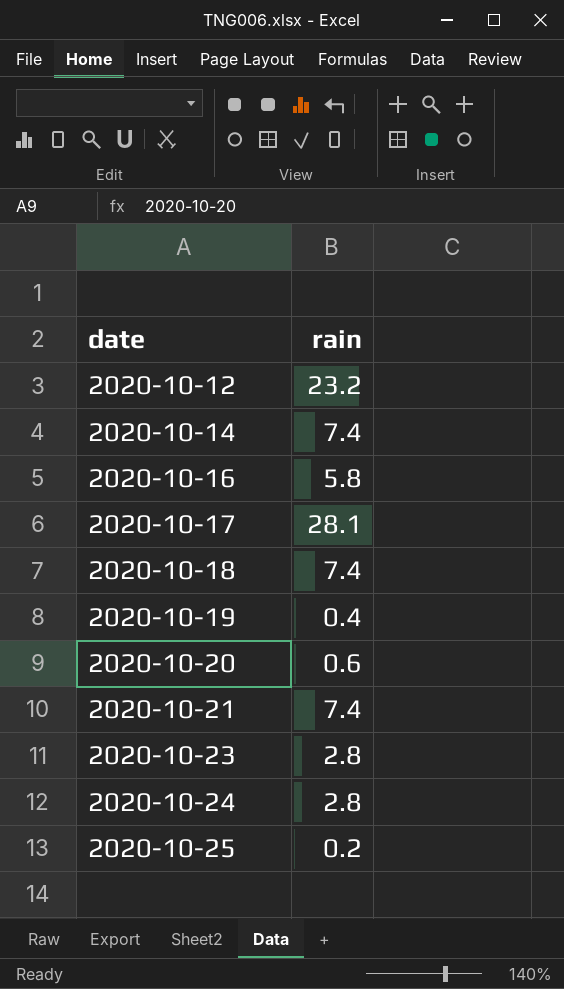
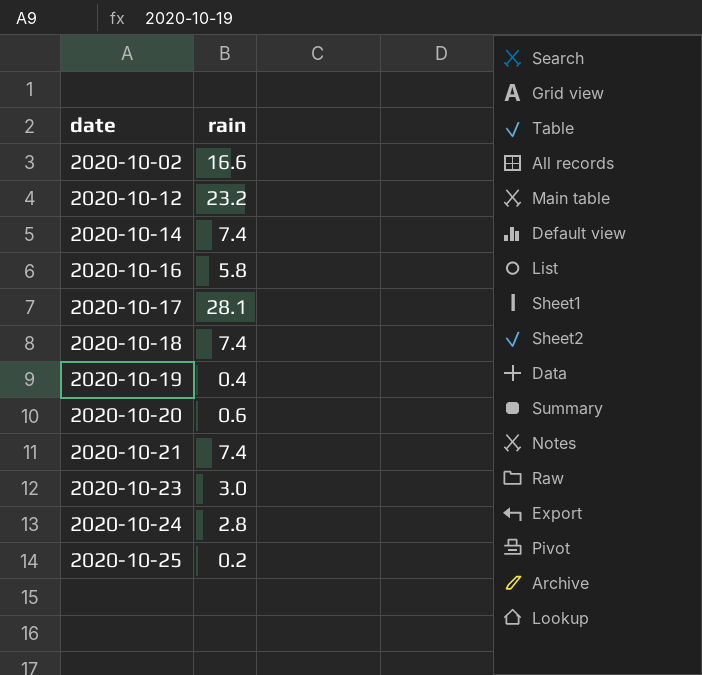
row 2020-10-02: none -> 16.6
2020-10-23 | rain: 2.8 -> 3.0

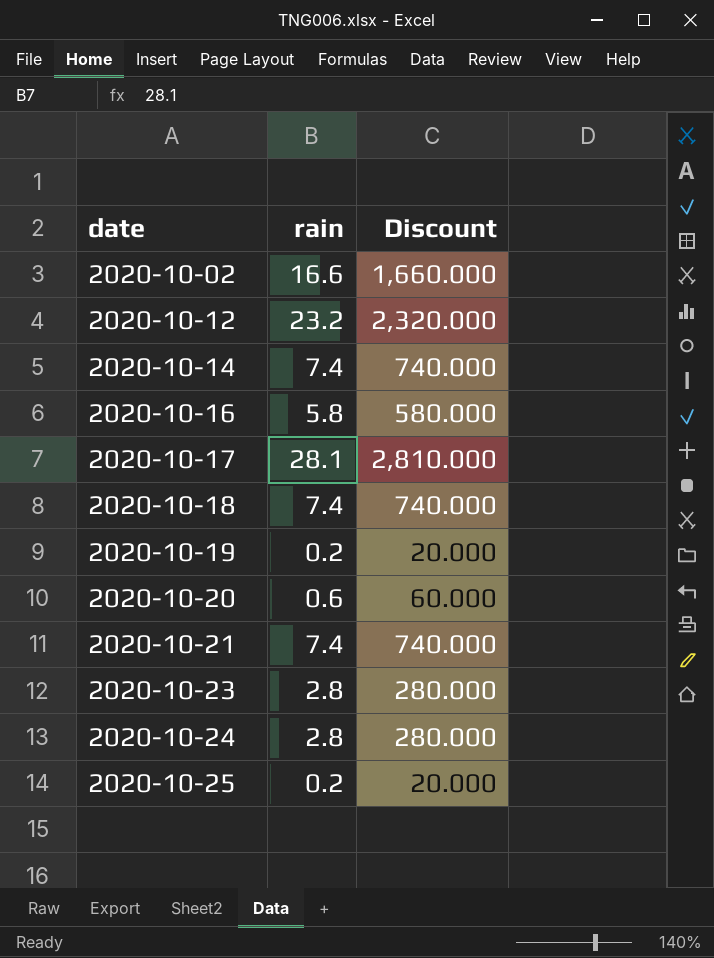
column Discount | formula: none -> [rain] * 100
2020-10-19 | rain: 0.4 -> 0.2
2020-10-23 | rain: 3.0 -> 2.8

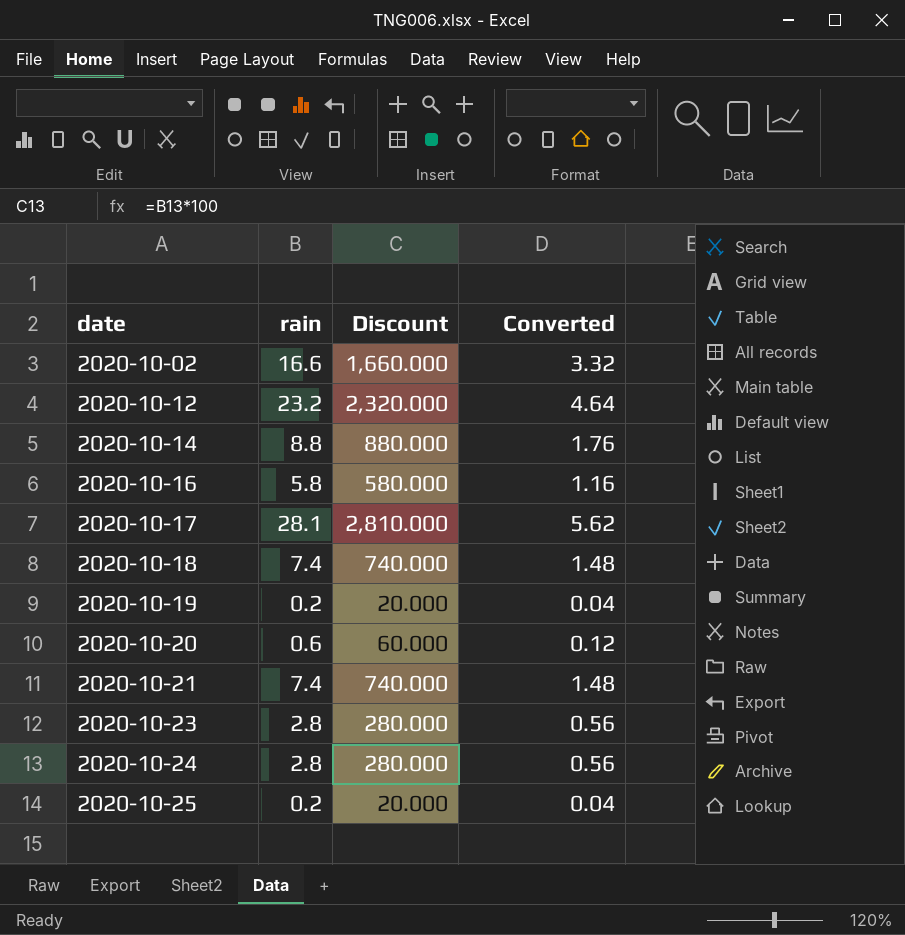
column Converted | formula: none -> [rain] * 0.2
2020-10-14 | rain: 7.4 -> 8.8
2020-10-14 | Discount: 740.000 -> 880.000

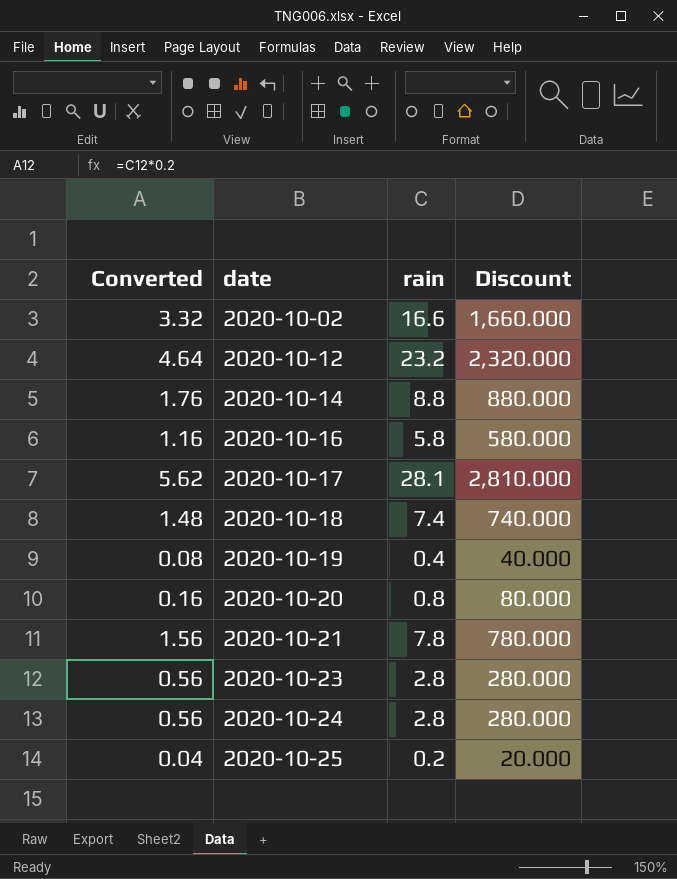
column Converted | position: 4 -> 1
2020-10-19 | Converted: 0.04 -> 0.08
2020-10-19 | rain: 0.2 -> 0.4
2020-10-19 | Discount: 20.000 -> 40.000
2020-10-20 | Converted: 0.12 -> 0.16
2020-10-20 | rain: 0.6 -> 0.8
2020-10-20 | Discount: 60.000 -> 80.000
2020-10-21 | Converted: 1.48 -> 1.56
2020-10-21 | rain: 7.4 -> 7.8
2020-10-21 | Discount: 740.000 -> 780.000

